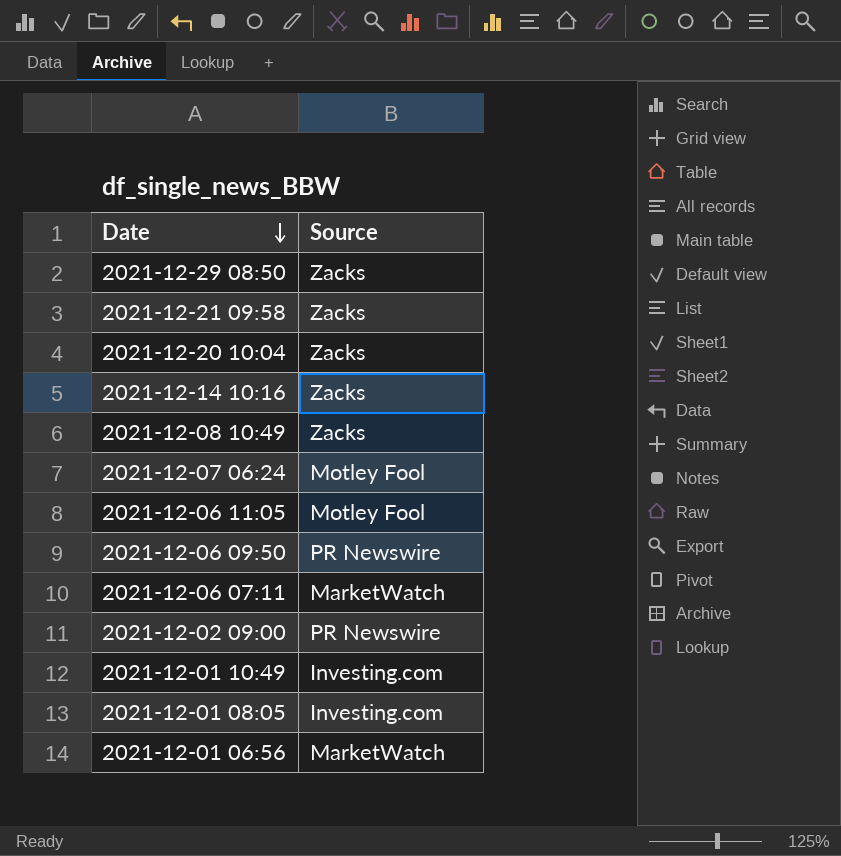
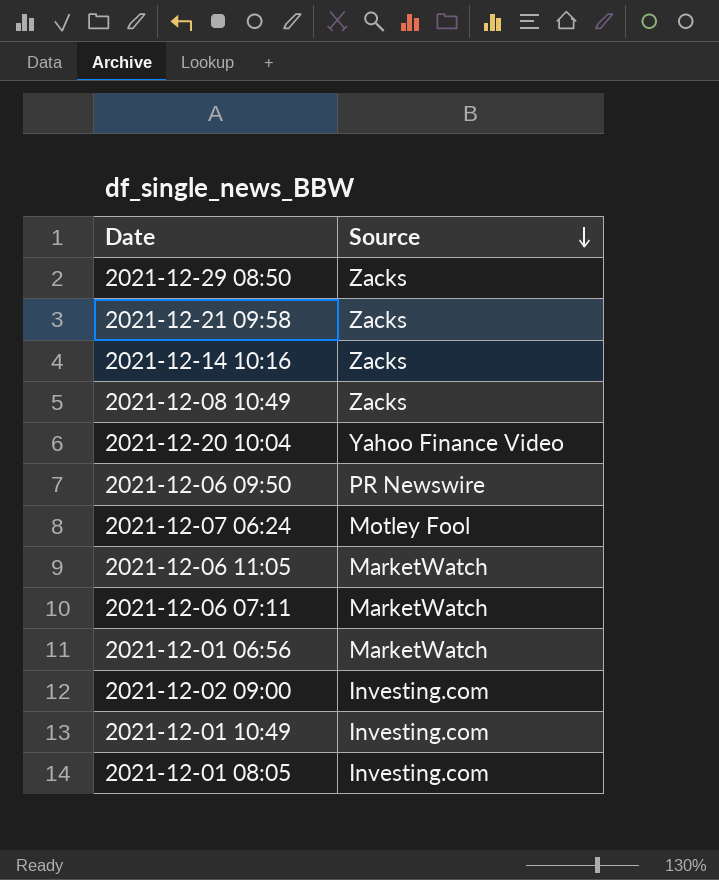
row order: Date descending -> Source descending
2021-12-20 10:04 | Source: Zacks -> Yahoo Finance Video
2021-12-06 11:05 | Source: Motley Fool -> MarketWatch
2021-12-02 09:00 | Source: PR Newswire -> Investing.com

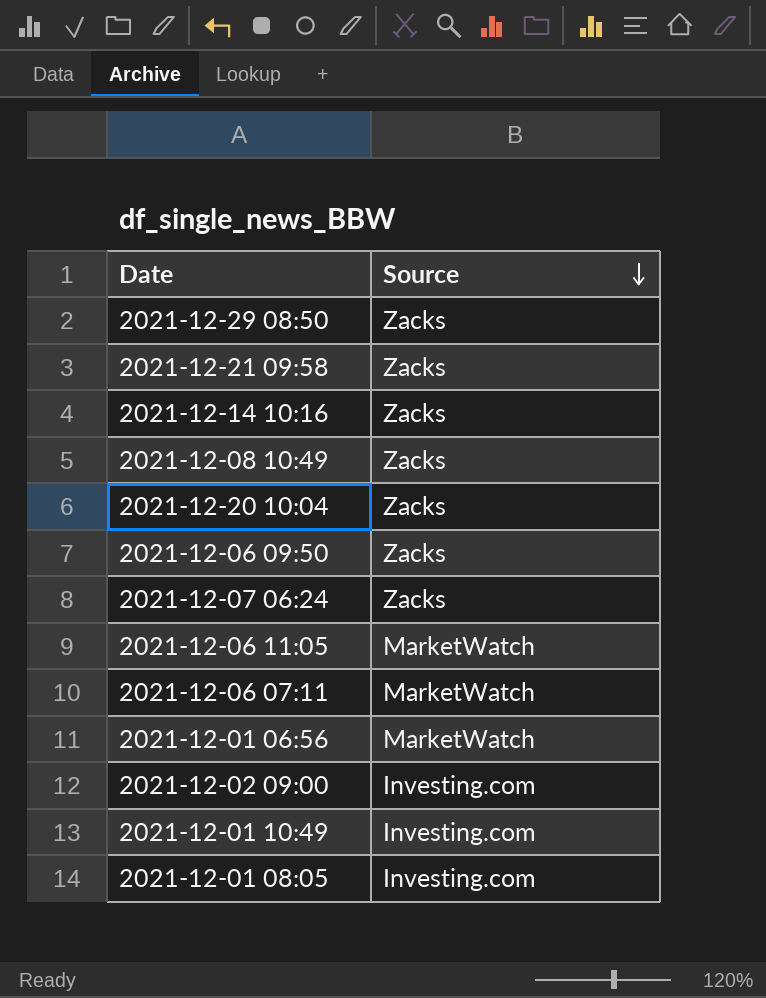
2021-12-20 10:04 | Source: Yahoo Finance Video -> Zacks
2021-12-06 09:50 | Source: PR Newswire -> Zacks
2021-12-07 06:24 | Source: Motley Fool -> Zacks

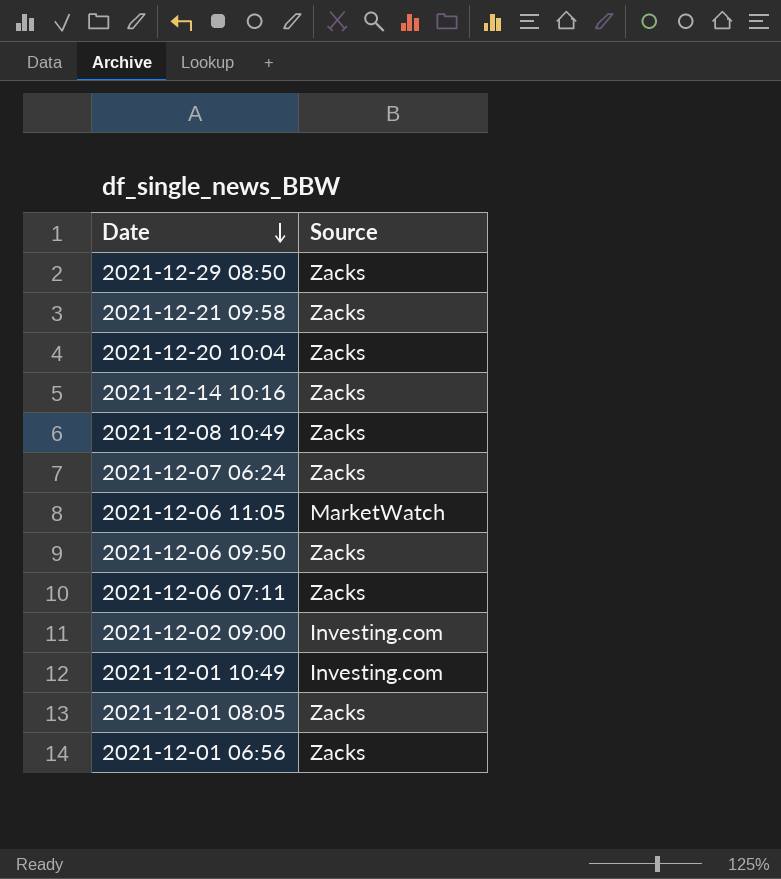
row order: Source descending -> Date descending
2021-12-06 07:11 | Source: MarketWatch -> Zacks
2021-12-01 08:05 | Source: Investing.com -> Zacks
2021-12-01 06:56 | Source: MarketWatch -> Zacks

